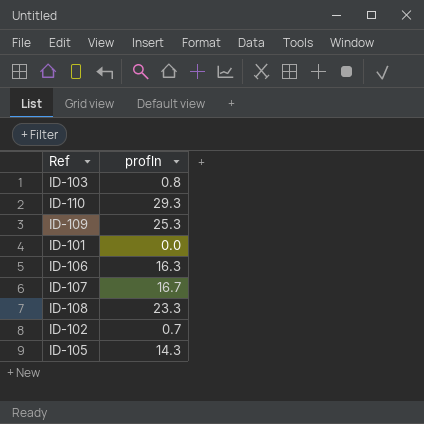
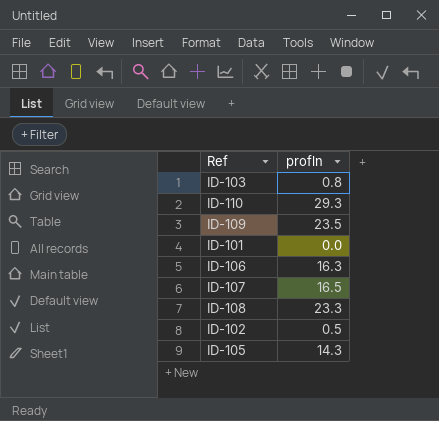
ID-109 | profln: 25.3 -> 23.5
ID-107 | profln: 16.7 -> 16.5
ID-102 | profln: 0.7 -> 0.5

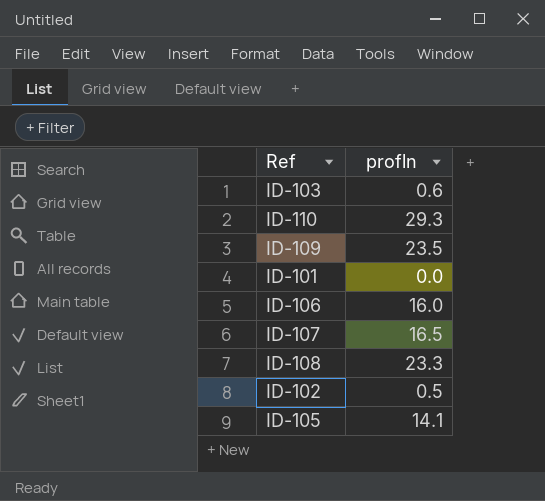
ID-103 | profln: 0.8 -> 0.6
ID-106 | profln: 16.3 -> 16.0
ID-105 | profln: 14.3 -> 14.1

